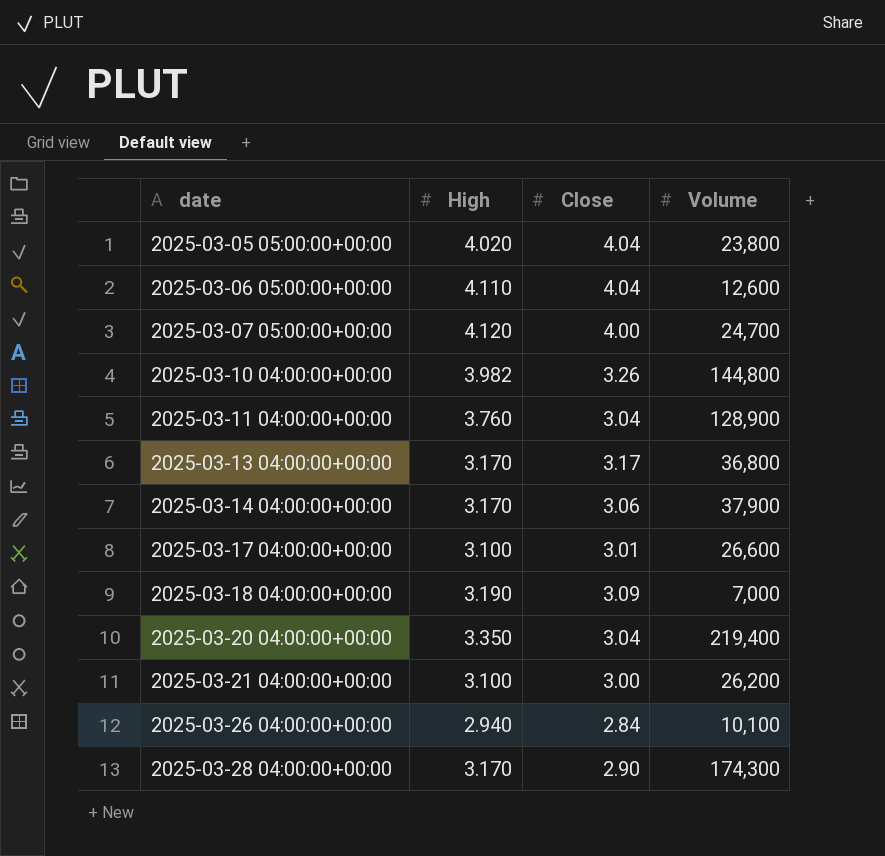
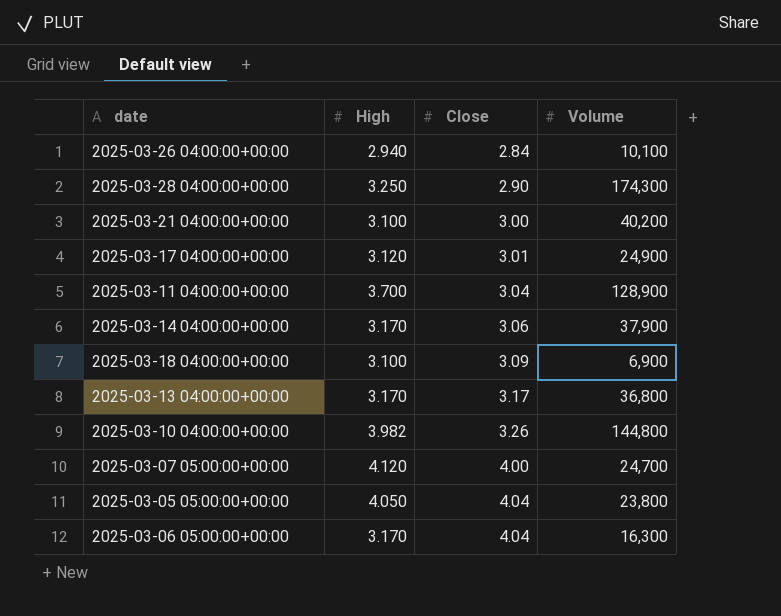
row order: date ascending -> Close ascending
row 2025-03-20 04:00:00+00:00: 3.350 | 3.04 | 219,400 -> none
2025-03-28 04:00:00+00:00 | High: 3.170 -> 3.250
2025-03-21 04:00:00+00:00 | Volume: 26,200 -> 40,200
2025-03-17 04:00:00+00:00 | High: 3.100 -> 3.120
2025-03-17 04:00:00+00:00 | Volume: 26,600 -> 24,900
2025-03-11 04:00:00+00:00 | High: 3.760 -> 3.700
2025-03-18 04:00:00+00:00 | High: 3.190 -> 3.100
2025-03-18 04:00:00+00:00 | Volume: 7,000 -> 6,900
2025-03-05 05:00:00+00:00 | High: 4.020 -> 4.050
2025-03-06 05:00:00+00:00 | High: 4.110 -> 3.170
2025-03-06 05:00:00+00:00 | Volume: 12,600 -> 16,300

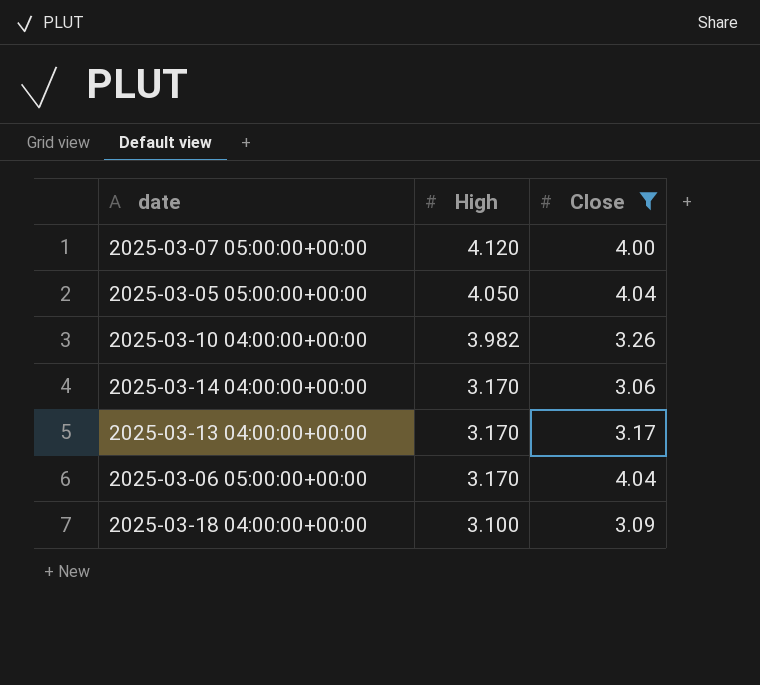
filter: none -> Close >= 3.06
row order: Close ascending -> High descending
column Volume | position: 4 -> none

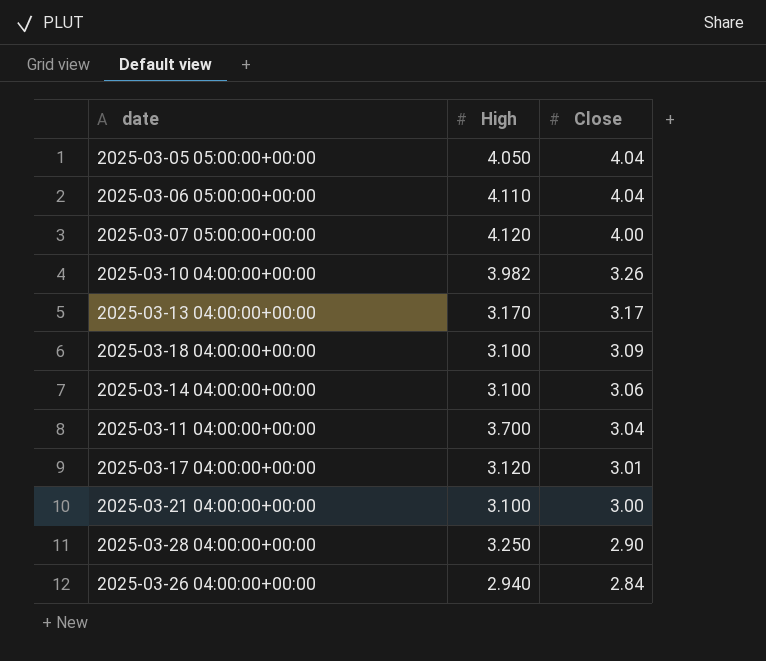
filter: Close >= 3.06 -> none
row order: High descending -> Close descending
2025-03-06 05:00:00+00:00 | High: 3.170 -> 4.110
2025-03-14 04:00:00+00:00 | High: 3.170 -> 3.100

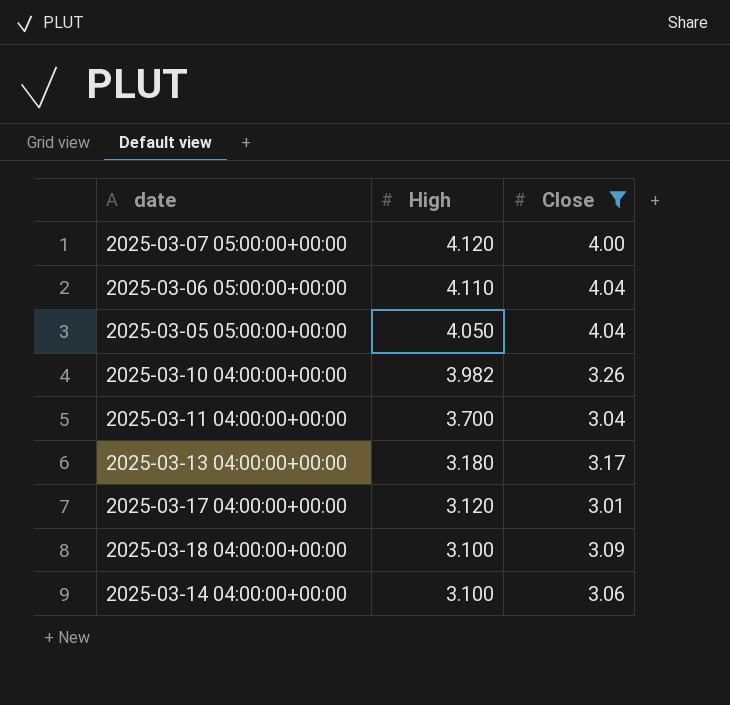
filter: none -> Close >= 3.01
row order: Close descending -> High descending
2025-03-13 04:00:00+00:00 | High: 3.170 -> 3.180

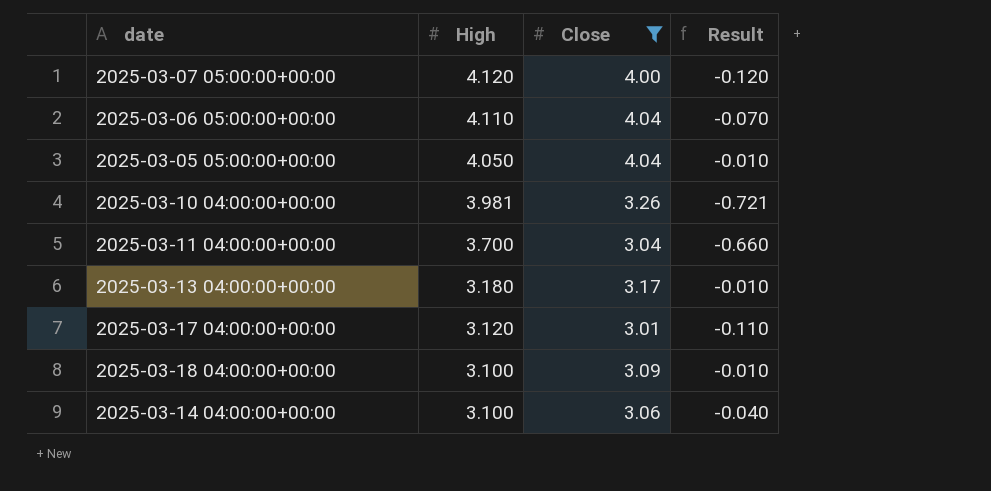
column Result | formula: none -> [Close] - [High]
2025-03-10 04:00:00+00:00 | High: 3.982 -> 3.981

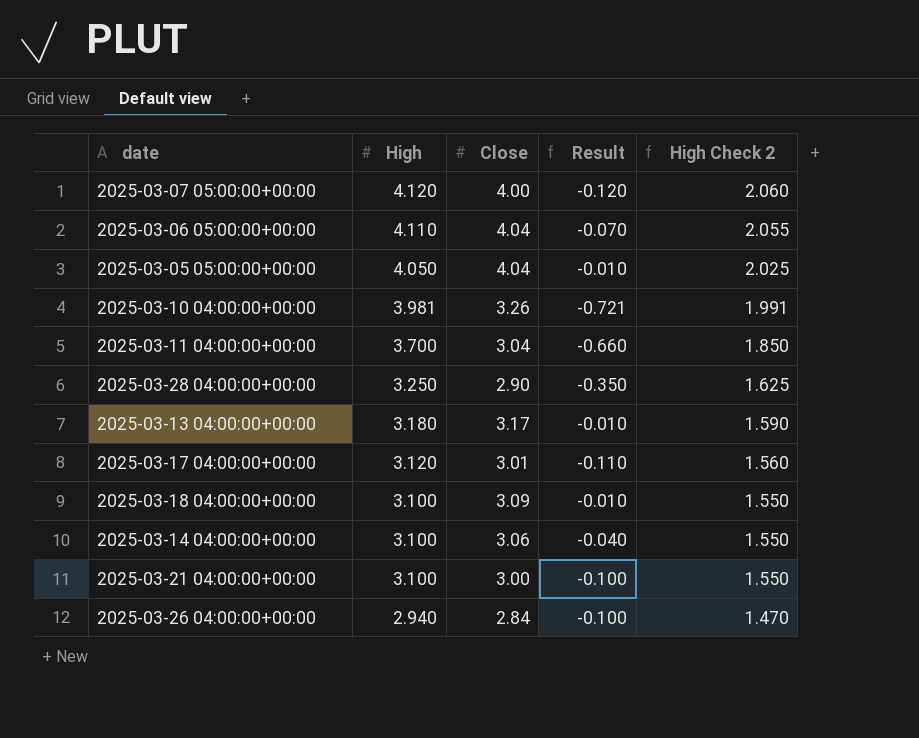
filter: Close >= 3.01 -> none
column High Check 2 | formula: none -> [High] * 0.5

